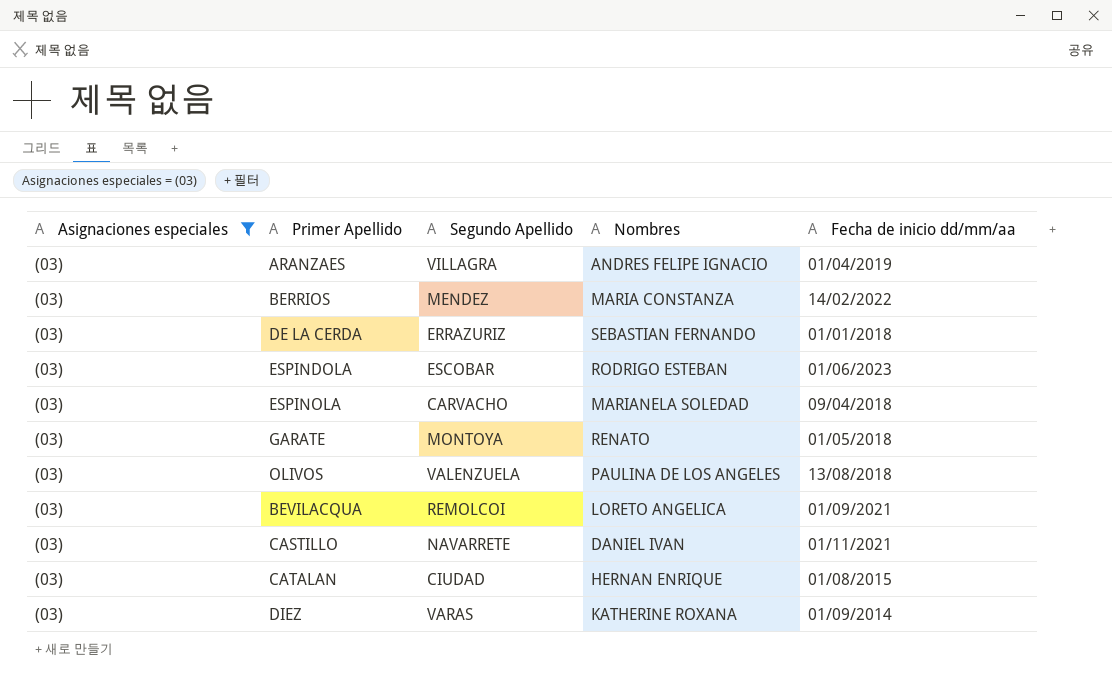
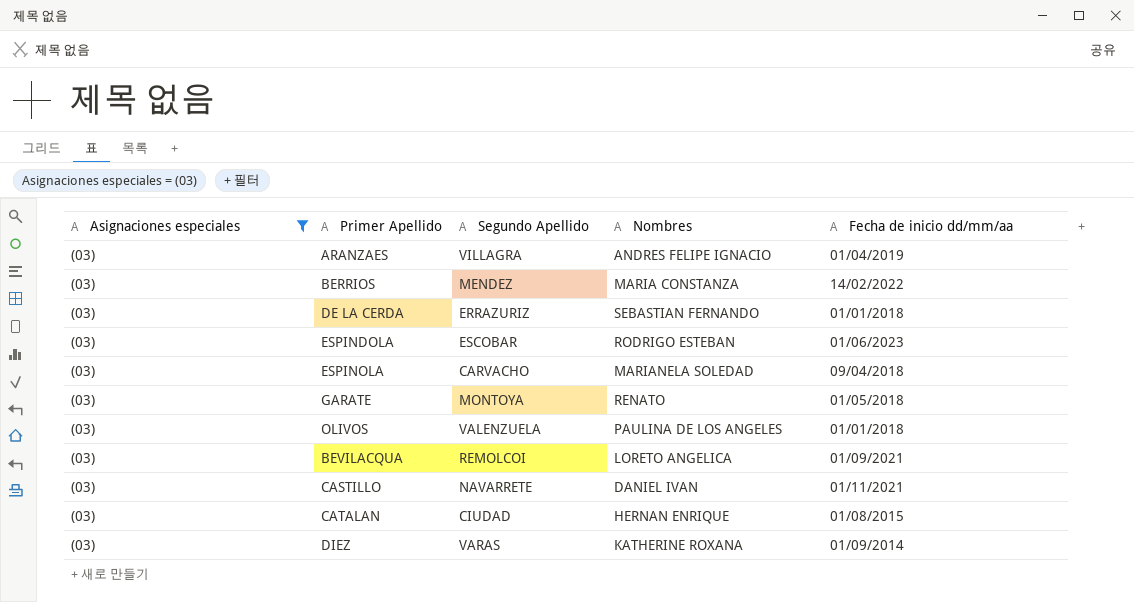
OLIVOS | Fecha de inicio dd/mm/aa: 13/08/2018 -> 01/01/2018

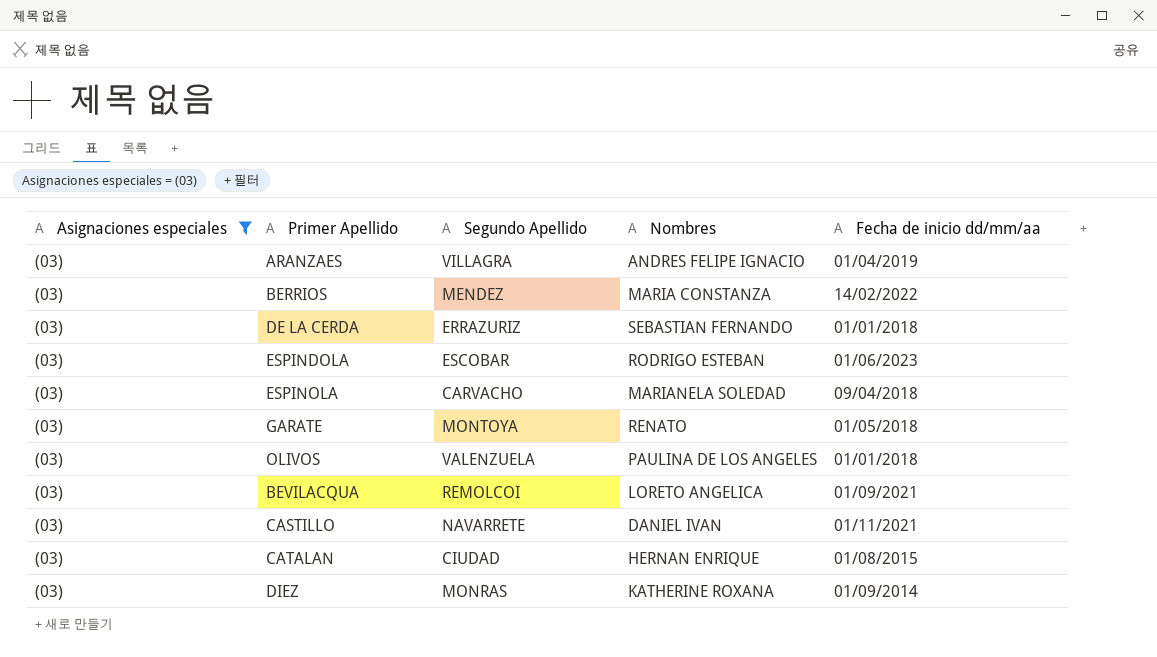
DIEZ | Segundo Apellido: VARAS -> MONRAS

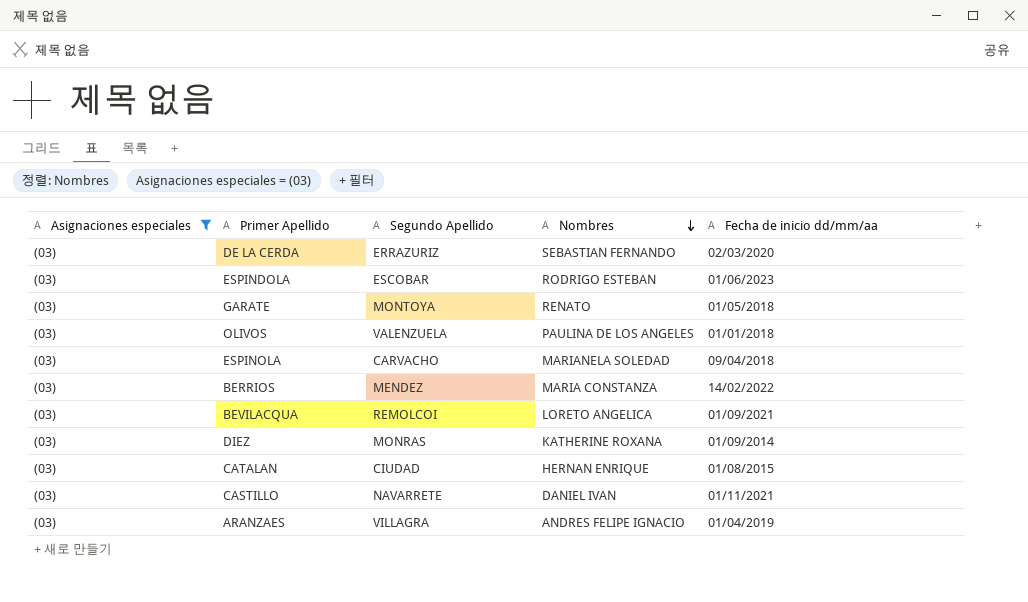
row order: none -> Nombres descending
DE LA CERDA | Fecha de inicio dd/mm/aa: 01/01/2018 -> 02/03/2020

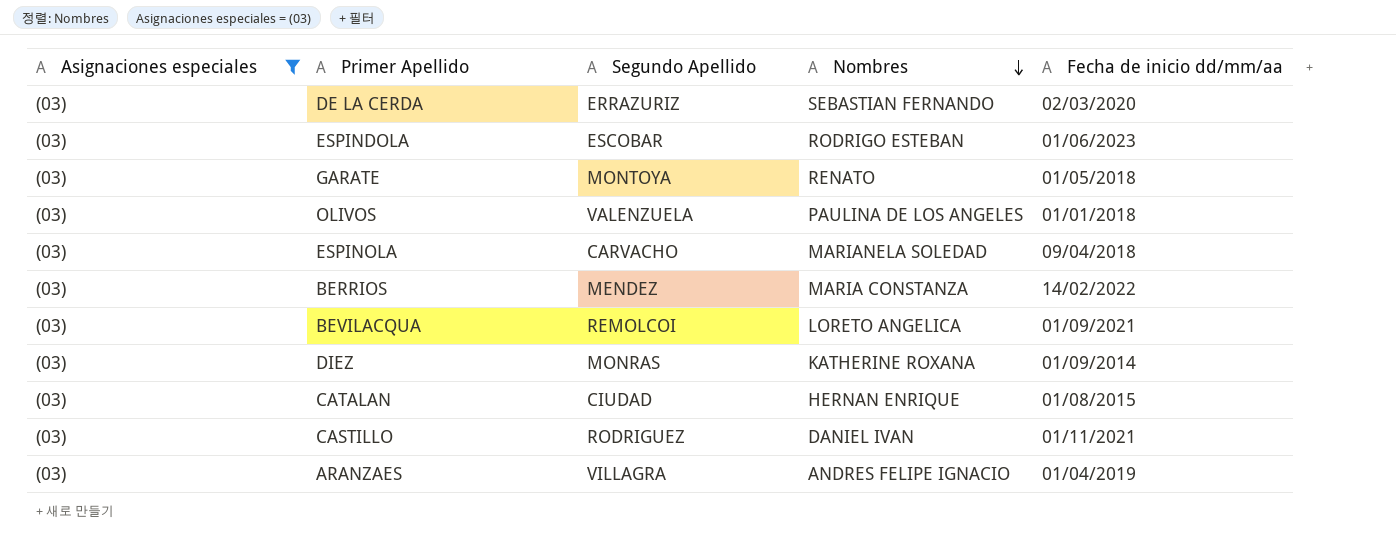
CASTILLO | Segundo Apellido: NAVARRETE -> RODRIGUEZ

